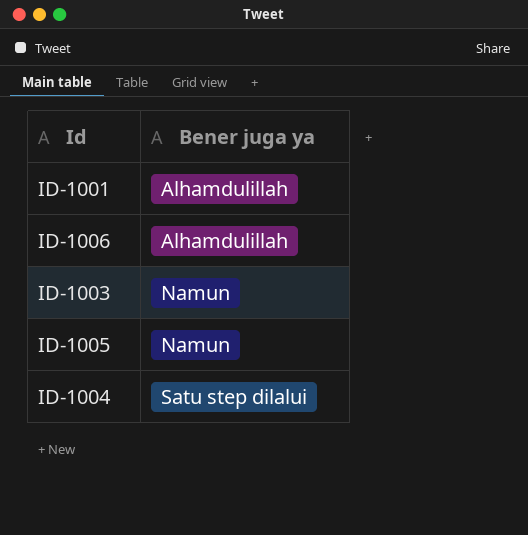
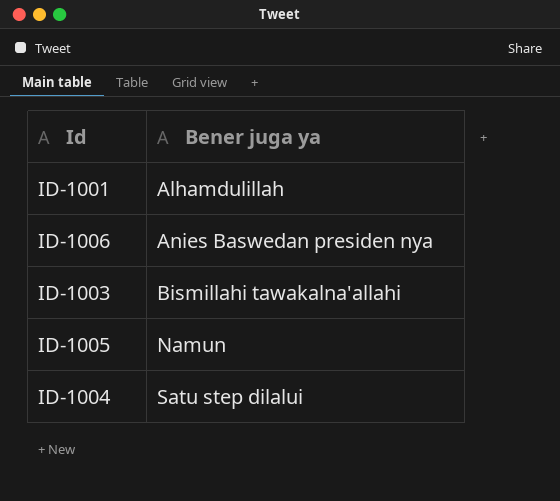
ID-1006 | Bener juga ya: Alhamdulillah -> Anies Baswedan presiden nya
ID-1003 | Bener juga ya: Namun -> Bismillahi tawakalna'allahi

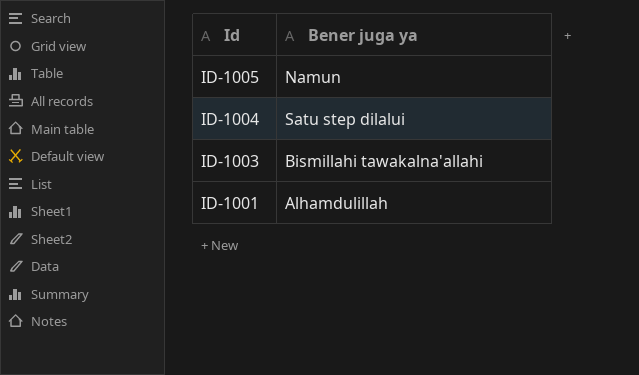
row order: Bener juga ya ascending -> Id descending
row ID-1006: Anies Baswedan presiden nya -> none

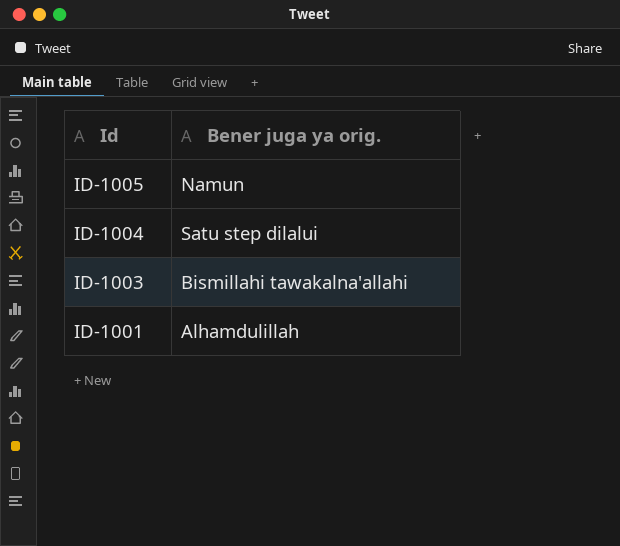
column name: Bener juga ya -> Bener juga ya orig.

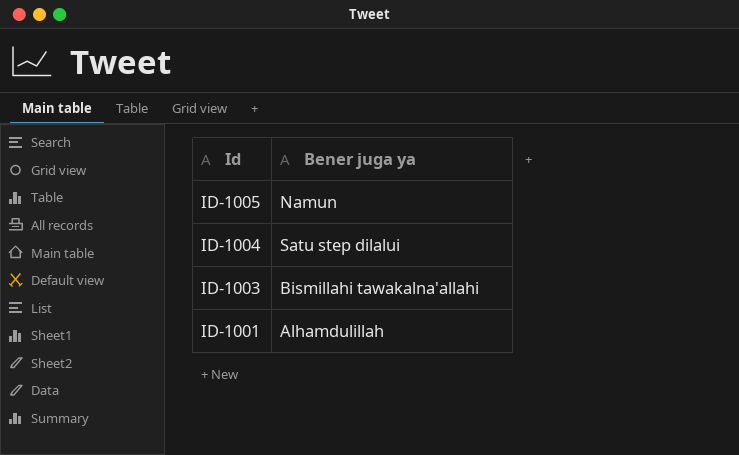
column name: Bener juga ya orig. -> Bener juga ya

